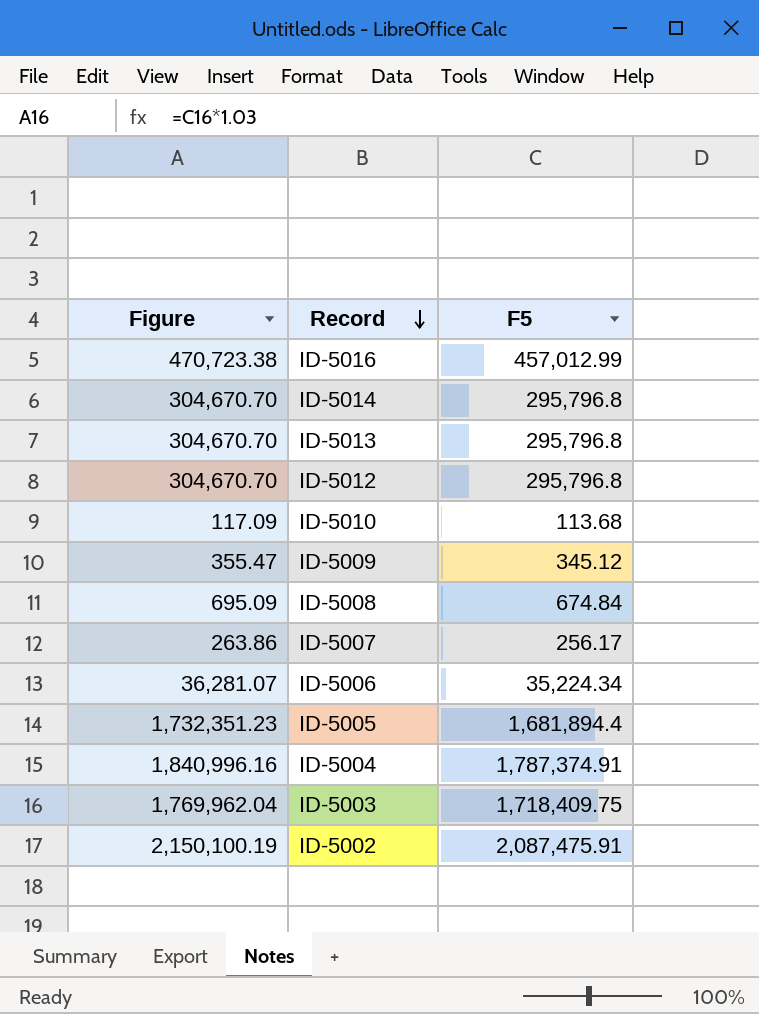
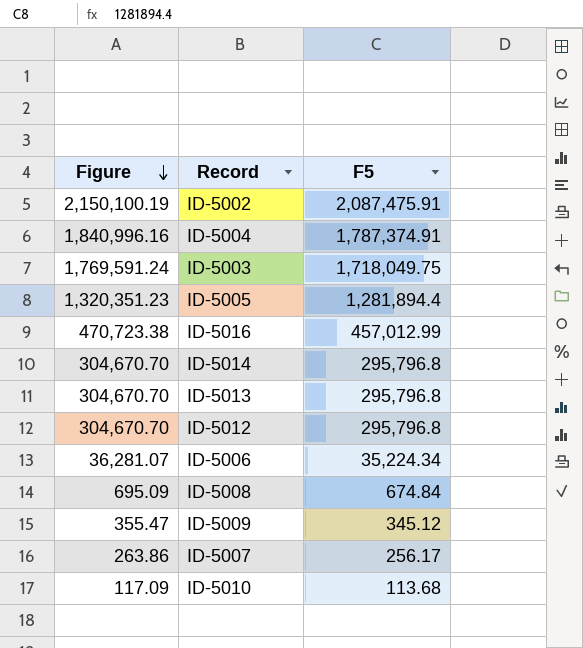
row order: Record descending -> Figure descending
ID-5003 | Figure: 1,769,962.04 -> 1,769,591.24
ID-5003 | F5: 1,718,409.75 -> 1,718,049.75
ID-5005 | Figure: 1,732,351.23 -> 1,320,351.23
ID-5005 | F5: 1,681,894.4 -> 1,281,894.4

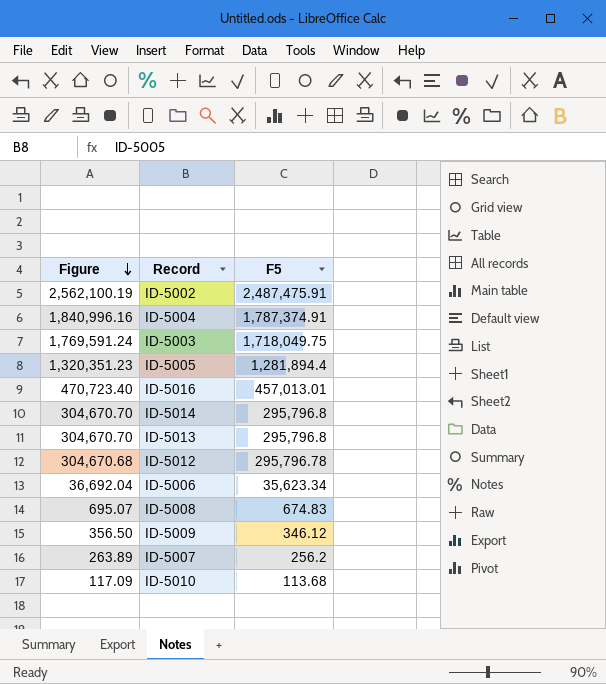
ID-5002 | Figure: 2,150,100.19 -> 2,562,100.19
ID-5002 | F5: 2,087,475.91 -> 2,487,475.91
ID-5016 | Figure: 470,723.38 -> 470,723.40
ID-5016 | F5: 457,012.99 -> 457,013.01
ID-5012 | Figure: 304,670.70 -> 304,670.68
ID-5012 | F5: 295,796.8 -> 295,796.78
ID-5006 | Figure: 36,281.07 -> 36,692.04
ID-5006 | F5: 35,224.34 -> 35,623.34
ID-5008 | Figure: 695.09 -> 695.07
ID-5008 | F5: 674.84 -> 674.83
ID-5009 | Figure: 355.47 -> 356.50
ID-5009 | F5: 345.12 -> 346.12
ID-5007 | Figure: 263.86 -> 263.89
ID-5007 | F5: 256.17 -> 256.2

